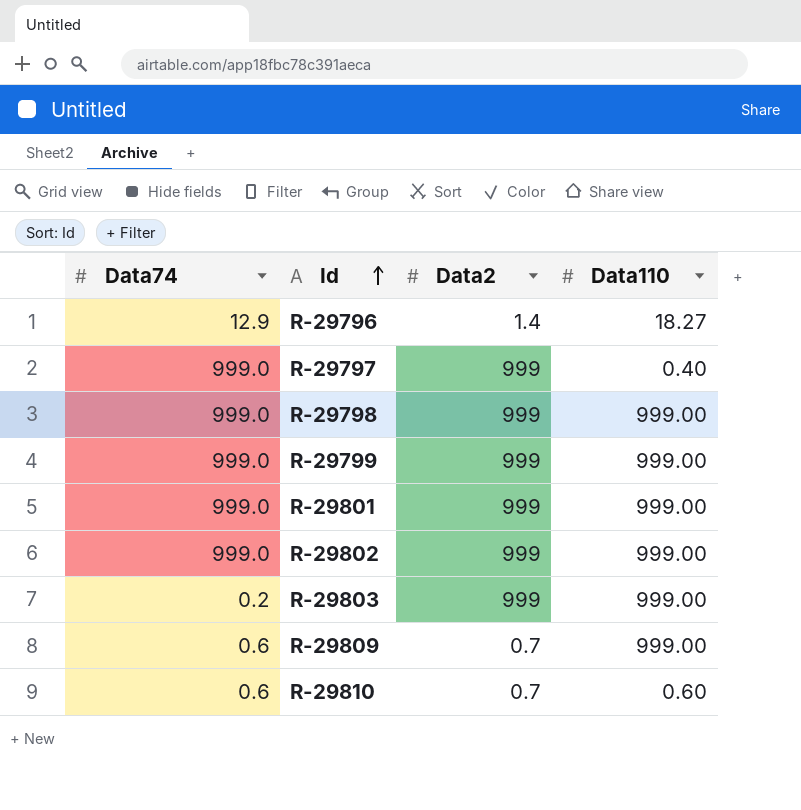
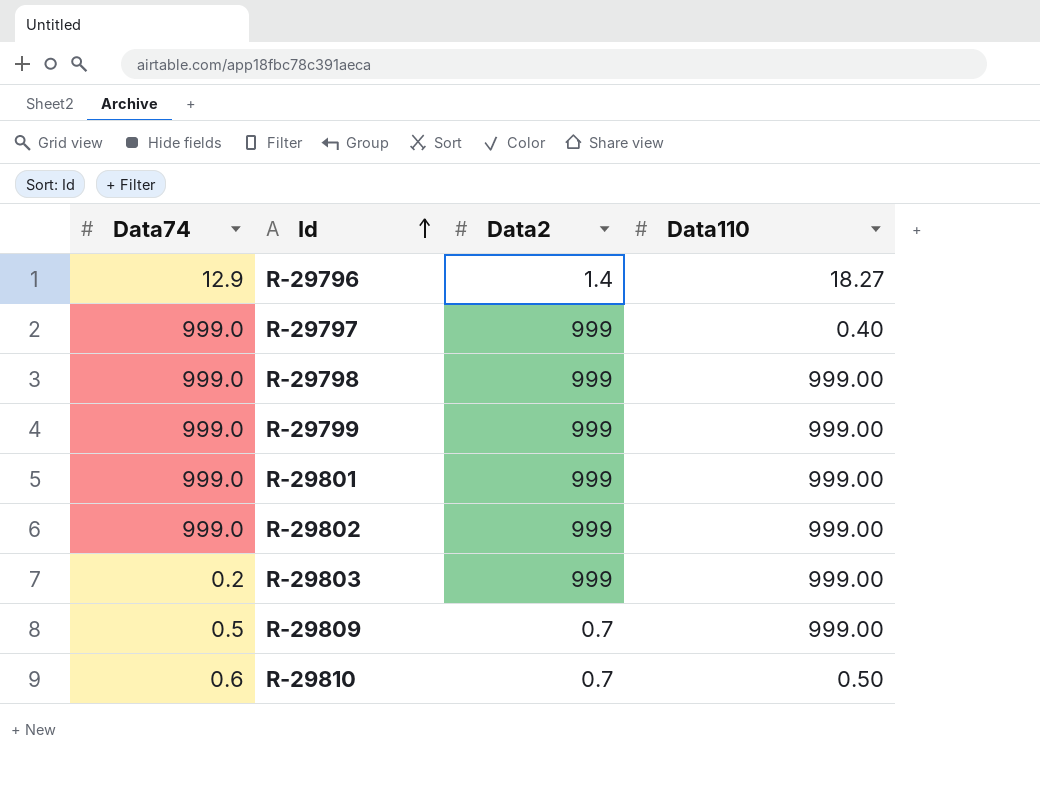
R-29809 | Data74: 0.6 -> 0.5
R-29810 | Data110: 0.60 -> 0.50

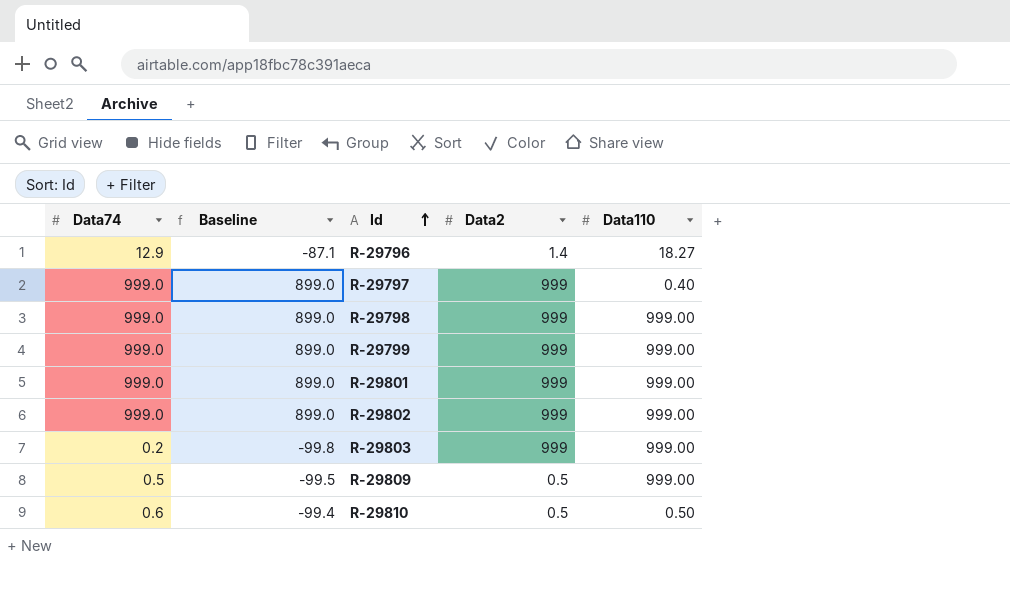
column Baseline | formula: none -> [Data74] - 100
R-29809 | Data2: 0.7 -> 0.5
R-29810 | Data2: 0.7 -> 0.5

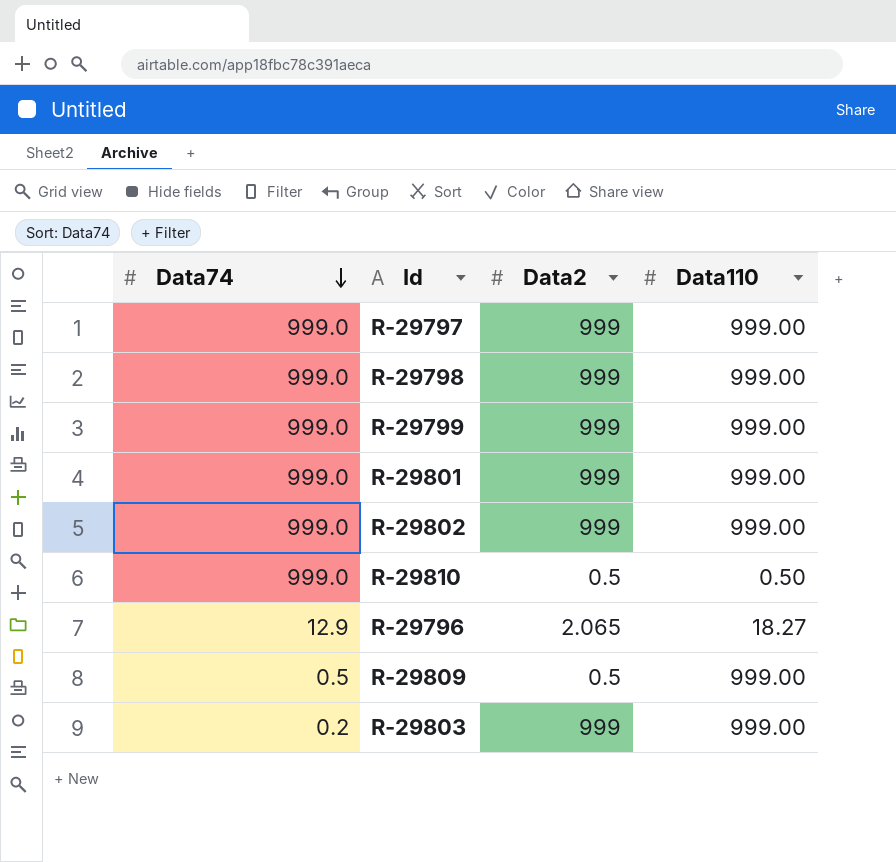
row order: Id ascending -> Data74 descending
column Baseline | formula: [Data74] - 100 -> none
R-29797 | Data110: 0.40 -> 999.00
R-29810 | Data74: 0.6 -> 999.0
R-29796 | Data2: 1.4 -> 2.065

